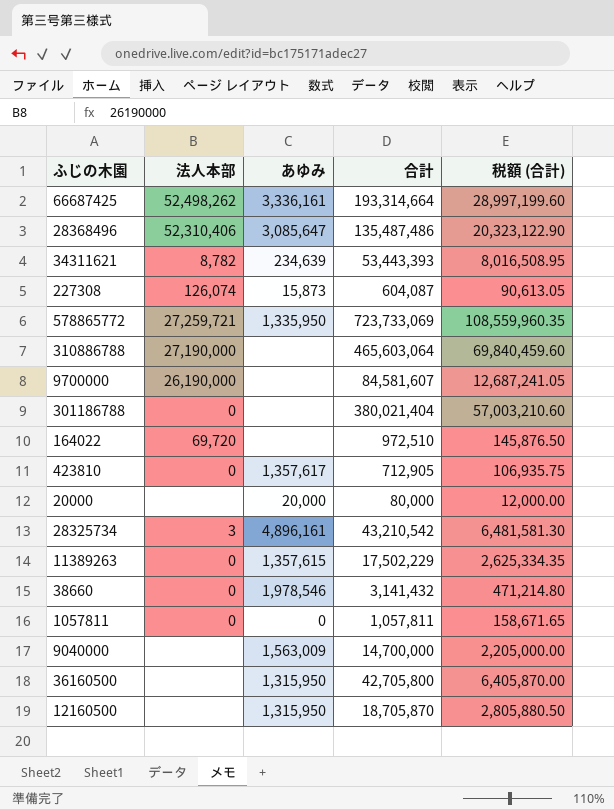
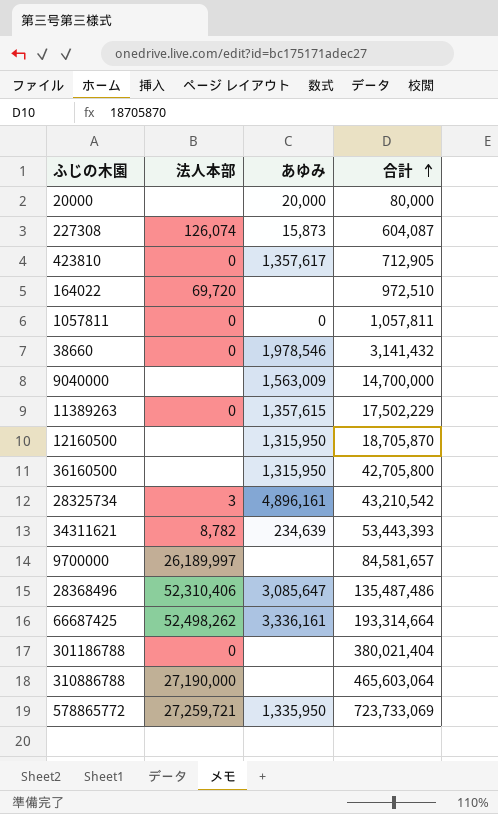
row order: none -> 合計 ascending
column 税額 (合計) | formula: [合計] * 0.15 -> none
9700000 | 法人本部: 26,190,000 -> 26,189,997
9700000 | 合計: 84,581,607 -> 84,581,657

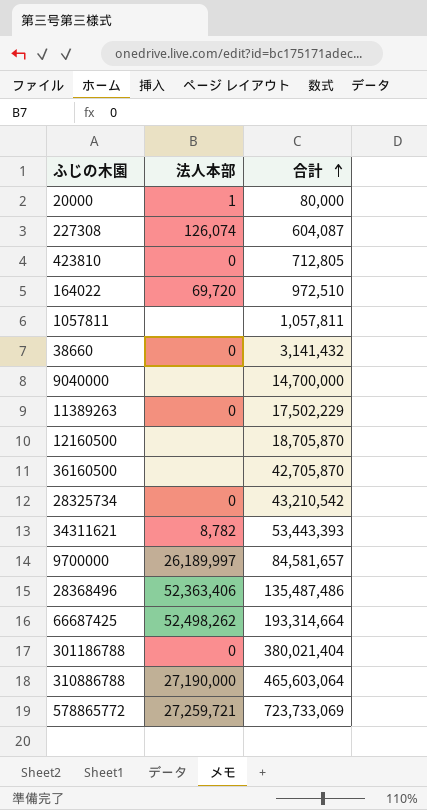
column あゆみ | position: 3 -> none
20000 | 法人本部: none -> 1
423810 | 合計: 712,905 -> 712,805
1057811 | 法人本部: 0 -> none
36160500 | 合計: 42,705,800 -> 42,705,870
28325734 | 法人本部: 3 -> 0
28368496 | 法人本部: 52,310,406 -> 52,363,406

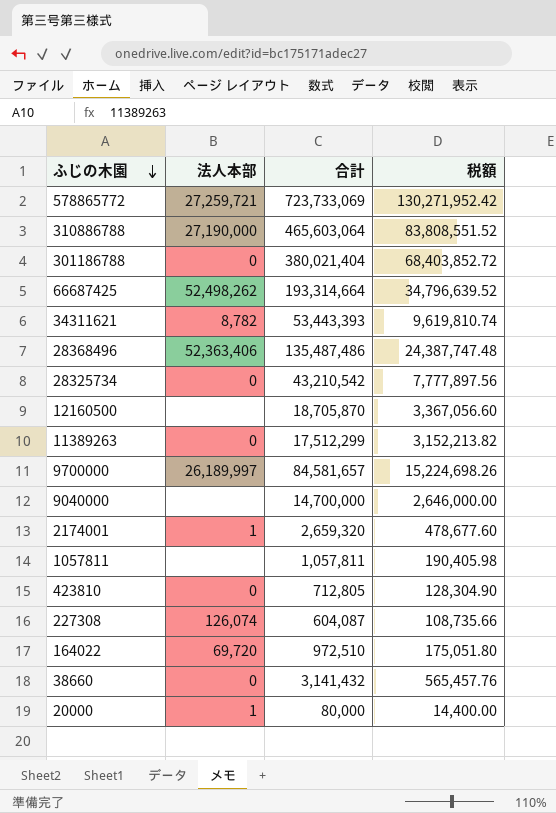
row order: 合計 ascending -> ふじの木園 descending
column 税額 | formula: none -> [合計] * 0.18
row 36160500: none | 42,705,870 -> none
11389263 | 合計: 17,502,229 -> 17,512,299
row 2174001: none -> 1 | 2,659,320 | 478,677.60

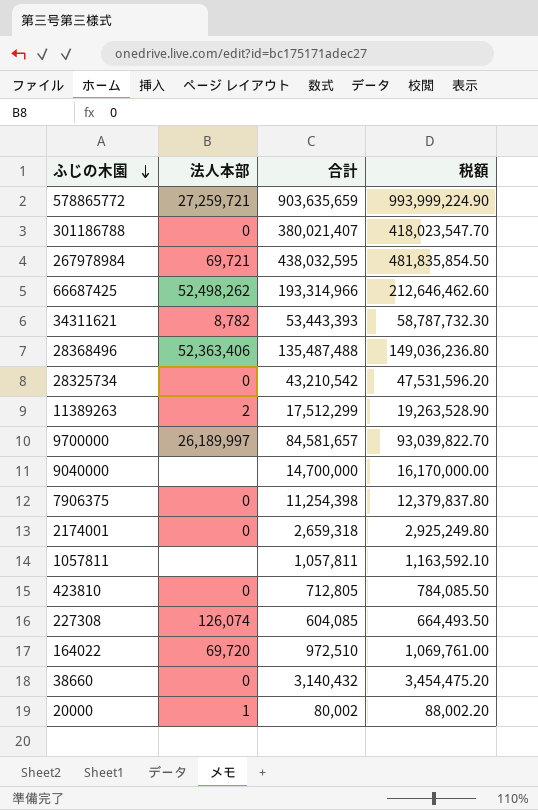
column 税額 | formula: [合計] * 0.18 -> [合計] * 1.1
row 310886788: 27,190,000 | 465,603,064 | 83,808,551.52 -> none
row 12160500: none | 18,705,870 | 3,367,056.60 -> none
578865772 | 合計: 723,733,069 -> 903,635,659
301186788 | 合計: 380,021,404 -> 380,021,407
row 267978984: none -> 69,721 | 438,032,595 | 481,835,854.50
66687425 | 合計: 193,314,664 -> 193,314,966
28368496 | 合計: 135,487,486 -> 135,487,488
11389263 | 法人本部: 0 -> 2
row 7906375: none -> 0 | 11,254,398 | 12,379,837.80
2174001 | 法人本部: 1 -> 0
2174001 | 合計: 2,659,320 -> 2,659,318
227308 | 合計: 604,087 -> 604,085
38660 | 合計: 3,141,432 -> 3,140,432
20000 | 合計: 80,000 -> 80,002

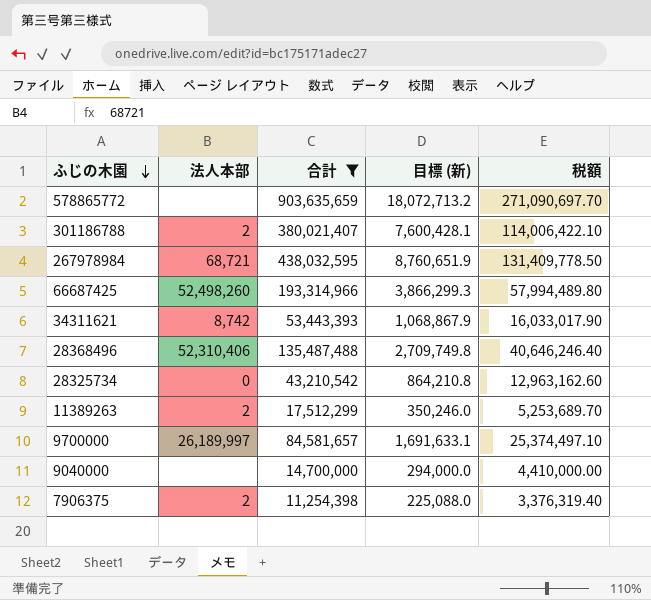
filter: none -> 合計 >= 11,254,398
column 目標 (新) | formula: none -> [合計] * 0.02
column 税額 | formula: [合計] * 1.1 -> [合計] * 0.3
578865772 | 法人本部: 27,259,721 -> none
301186788 | 法人本部: 0 -> 2
267978984 | 法人本部: 69,721 -> 68,721
66687425 | 法人本部: 52,498,262 -> 52,498,260
34311621 | 法人本部: 8,782 -> 8,742
28368496 | 法人本部: 52,363,406 -> 52,310,406
7906375 | 法人本部: 0 -> 2

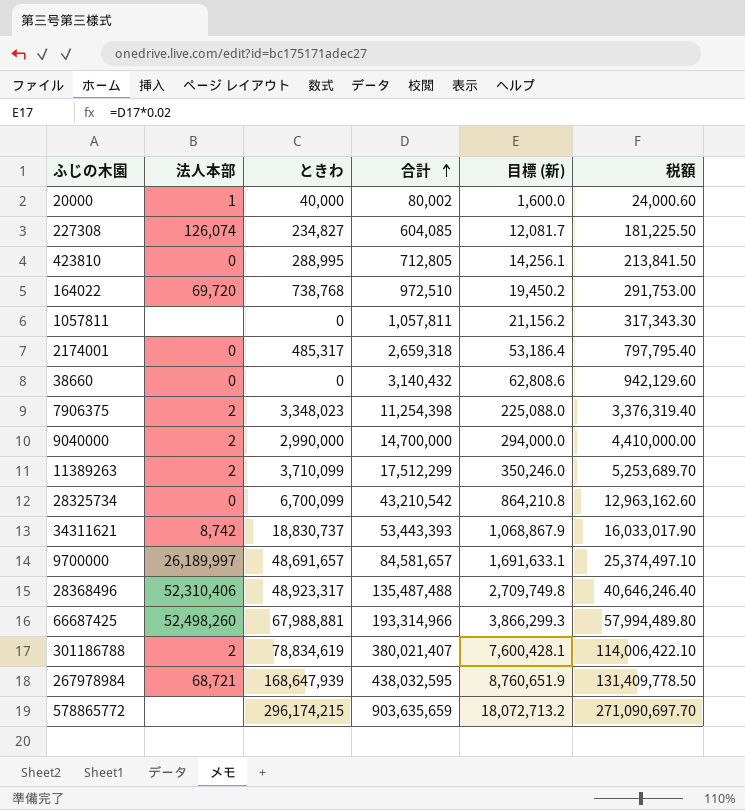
filter: 合計 >= 11,254,398 -> none
row order: ふじの木園 descending -> 合計 ascending
column ときわ | position: none -> 3
9040000 | 法人本部: none -> 2

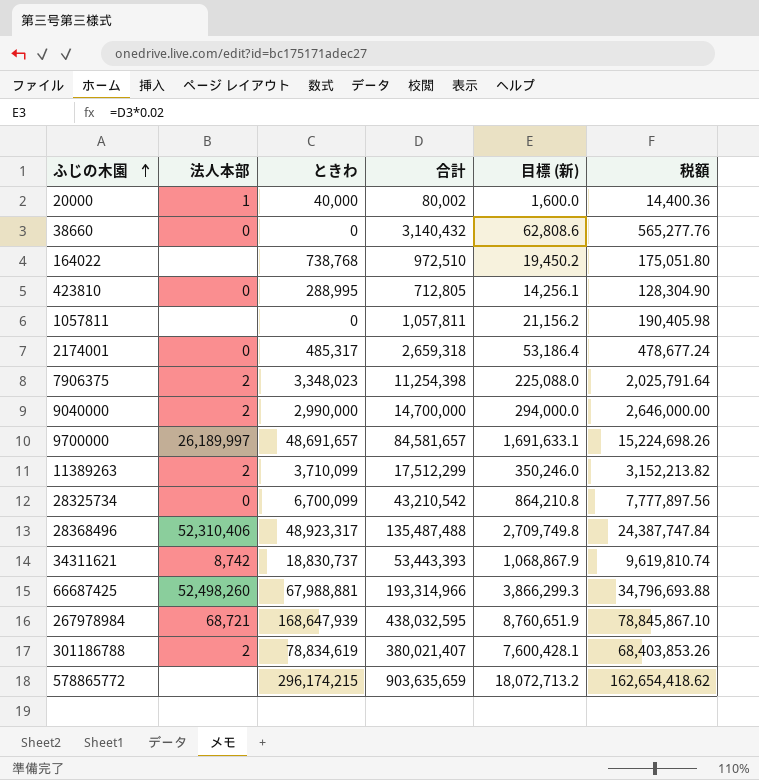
row order: 合計 ascending -> ふじの木園 ascending
column 税額 | formula: [合計] * 0.3 -> [合計] * 0.18
row 227308: 126,074 | 234,827 | 604,085 | 12,081.7 | 181,225.50 -> none
164022 | 法人本部: 69,720 -> none

